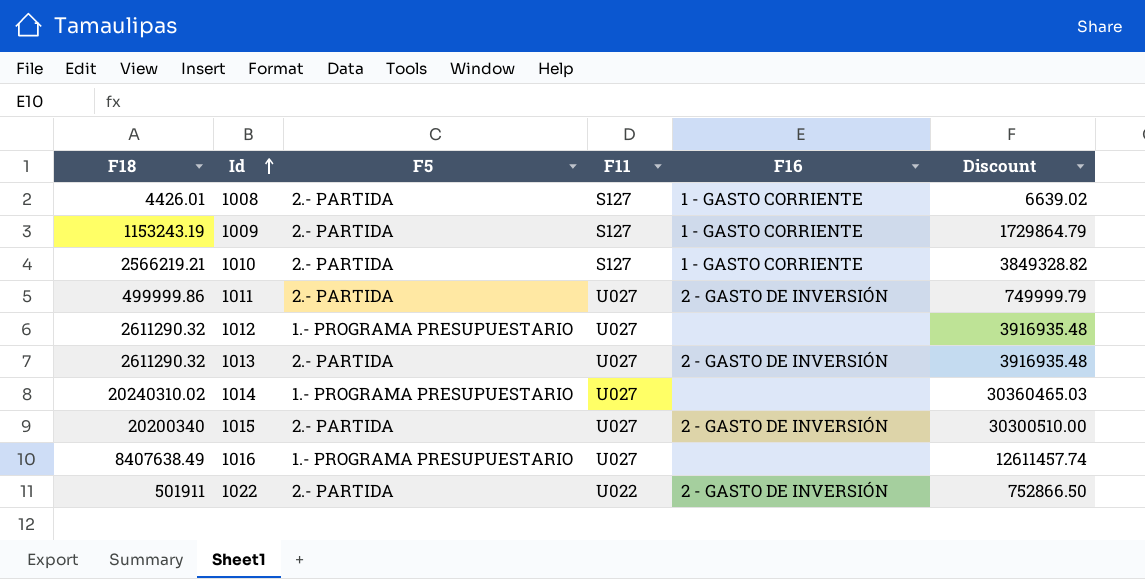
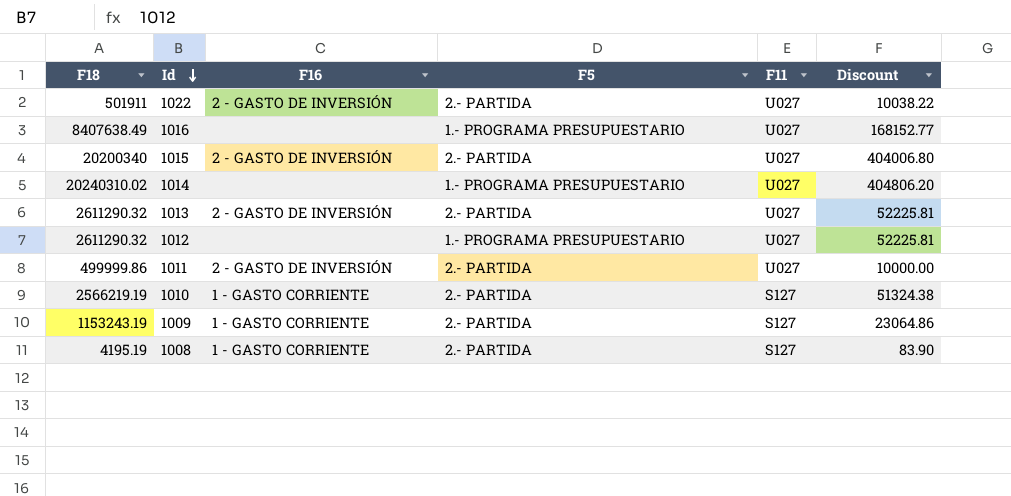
row order: Id ascending -> Id descending
column F16 | position: 5 -> 3
column Discount | formula: [F18] * 1.5 -> [F18] * 0.02
1022 | F11: U022 -> U027
1010 | F18: 2566219.21 -> 2566219.19
1008 | F18: 4426.01 -> 4195.19

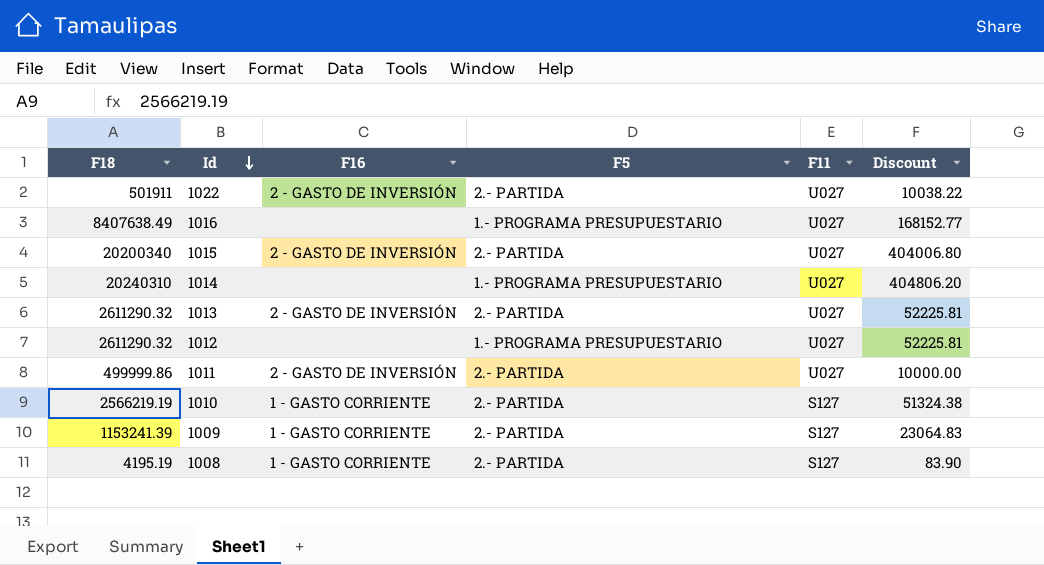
1014 | F18: 20240310.02 -> 20240310
1009 | F18: 1153243.19 -> 1153241.39
1009 | Discount: 23064.86 -> 23064.83

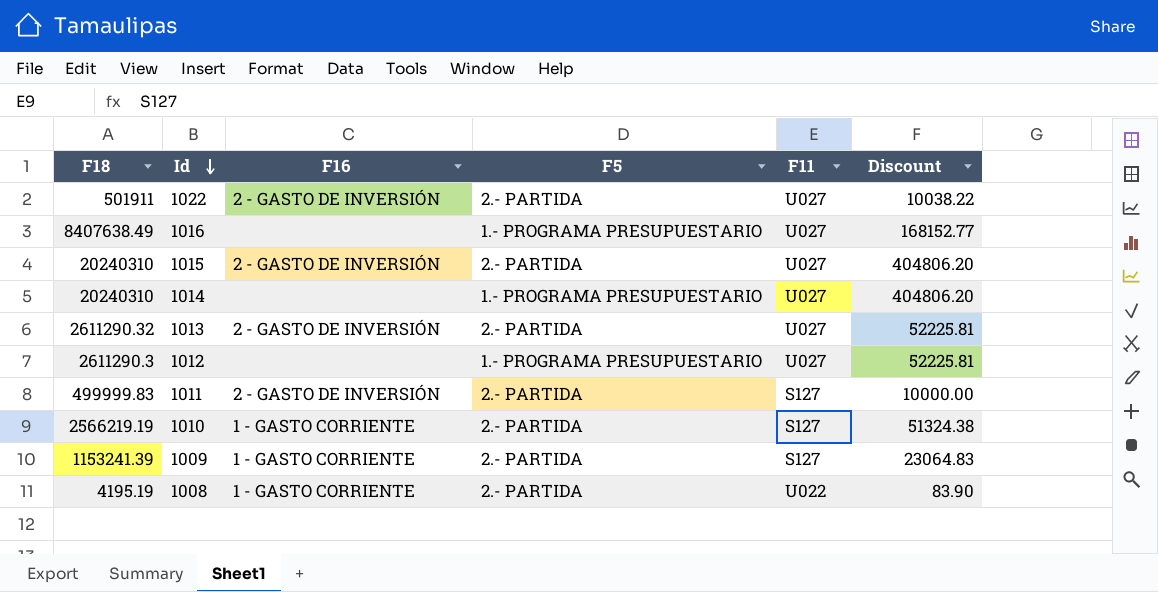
1015 | F18: 20200340 -> 20240310
1015 | Discount: 404006.80 -> 404806.20
1012 | F18: 2611290.32 -> 2611290.3
1011 | F18: 499999.86 -> 499999.83
1011 | F11: U027 -> S127
1008 | F11: S127 -> U022

